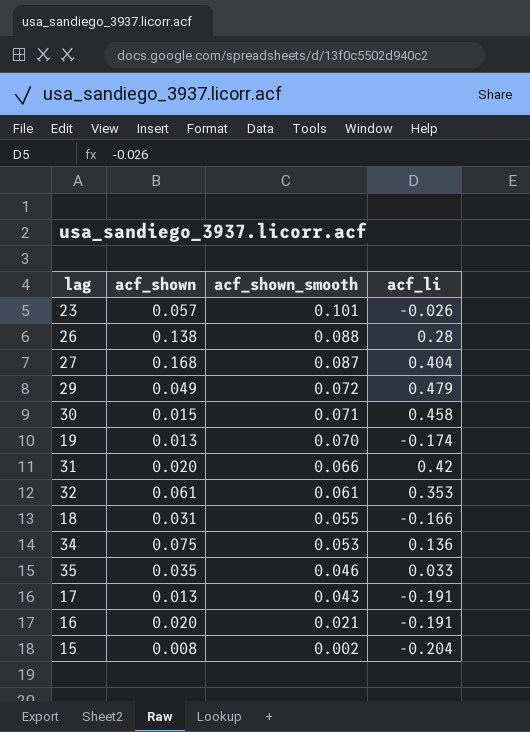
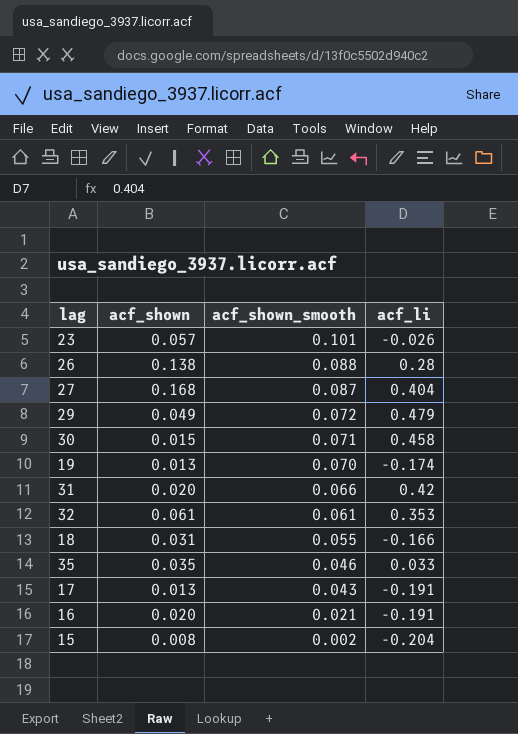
row 34: 0.075 | 0.053 | 0.136 -> none

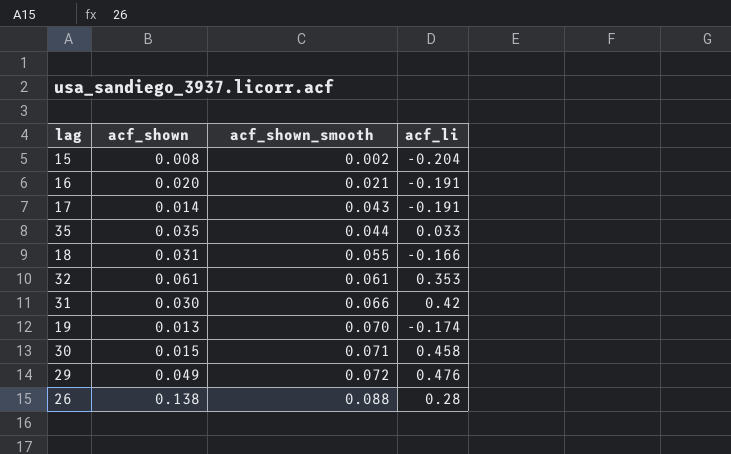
row order: acf_shown_smooth descending -> acf_shown_smooth ascending
row 23: 0.057 | 0.101 | -0.026 -> none
row 27: 0.168 | 0.087 | 0.404 -> none
17 | acf_shown: 0.013 -> 0.014
35 | acf_shown_smooth: 0.046 -> 0.044
31 | acf_shown: 0.020 -> 0.030
29 | acf_li: 0.479 -> 0.476

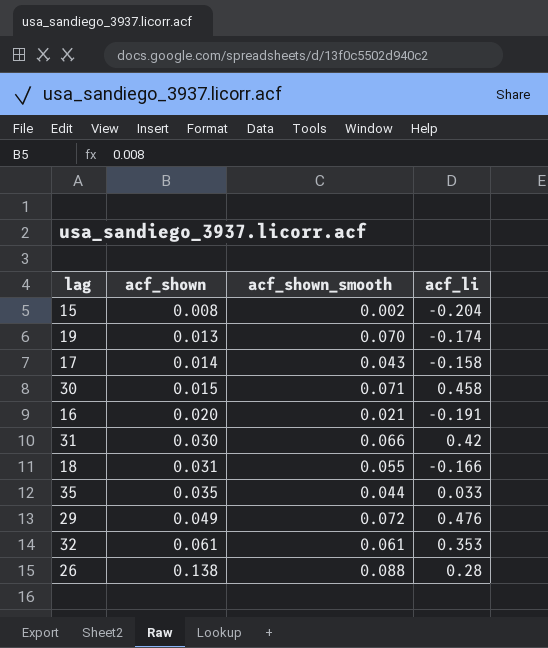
row order: acf_shown_smooth ascending -> acf_shown ascending
17 | acf_li: -0.191 -> -0.158

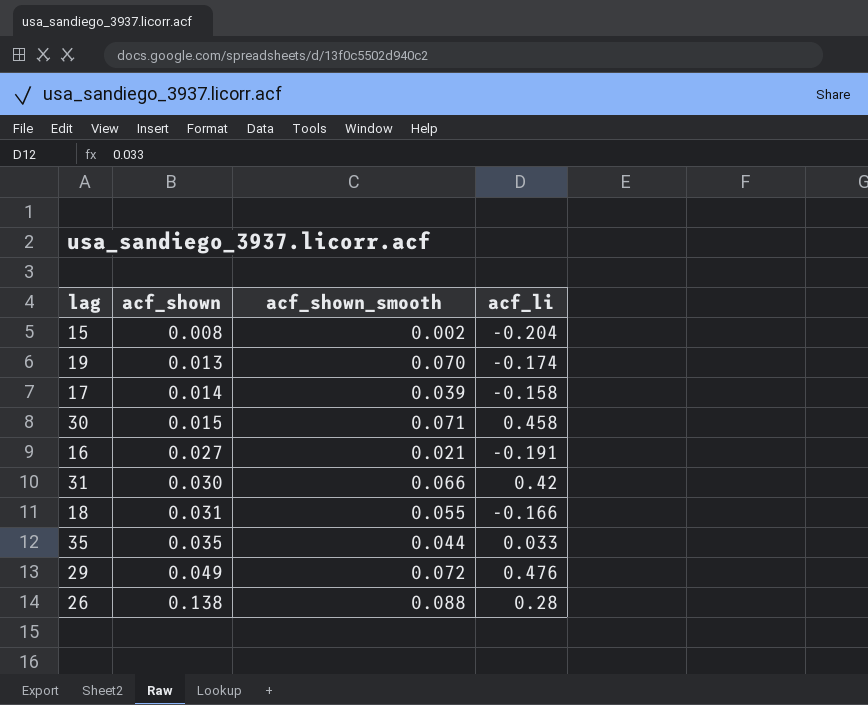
row 32: 0.061 | 0.061 | 0.353 -> none
17 | acf_shown_smooth: 0.043 -> 0.039
16 | acf_shown: 0.020 -> 0.027

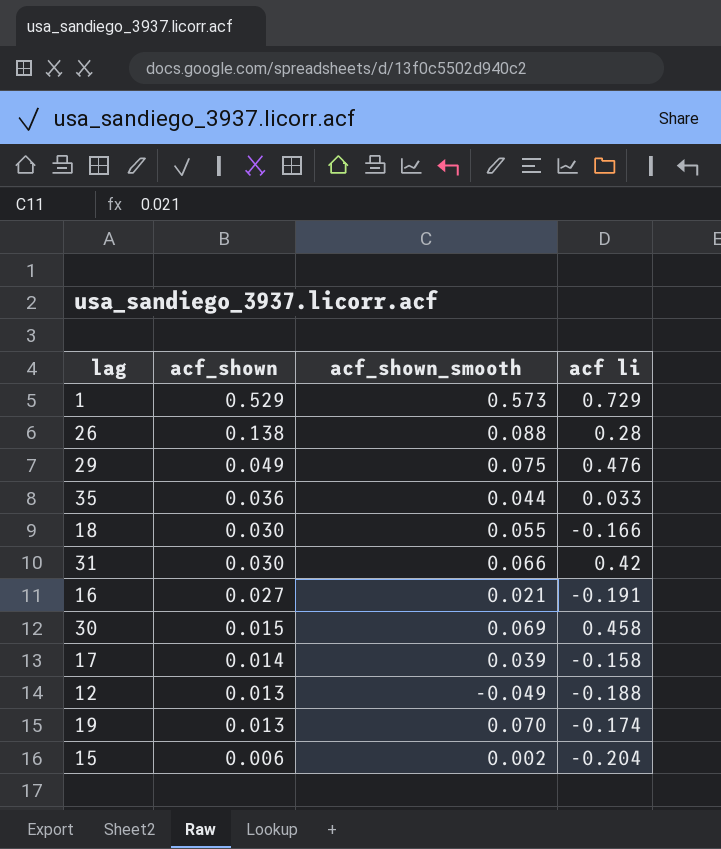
row order: acf_shown ascending -> acf_shown descending
column name: acf_li -> acf li
row 1: none -> 0.529 | 0.573 | 0.729
29 | acf_shown_smooth: 0.072 -> 0.075
35 | acf_shown: 0.035 -> 0.036
18 | acf_shown: 0.031 -> 0.030
30 | acf_shown_smooth: 0.071 -> 0.069
row 12: none -> 0.013 | -0.049 | -0.188
15 | acf_shown: 0.008 -> 0.006

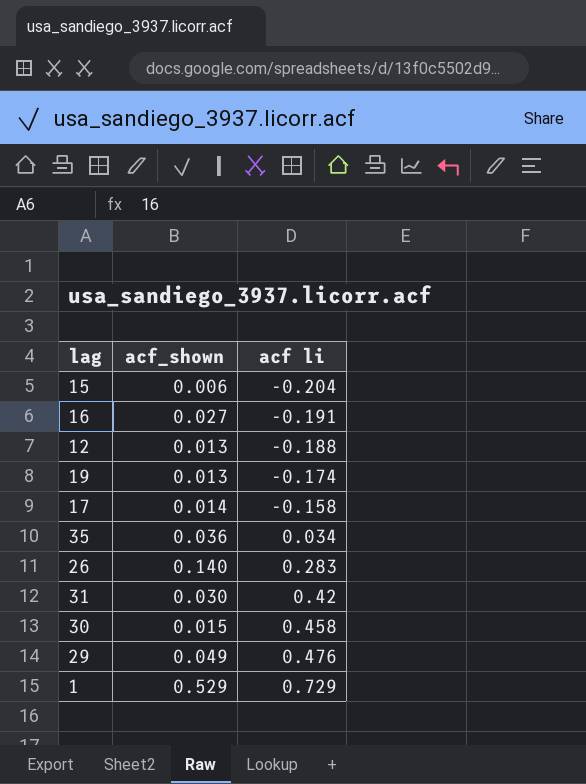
row order: acf_shown descending -> acf li ascending
column acf_shown_smooth | position: 3 -> none
row 18: 0.030 | 0.055 | -0.166 -> none
35 | acf li: 0.033 -> 0.034
26 | acf_shown: 0.138 -> 0.140
26 | acf li: 0.28 -> 0.283

